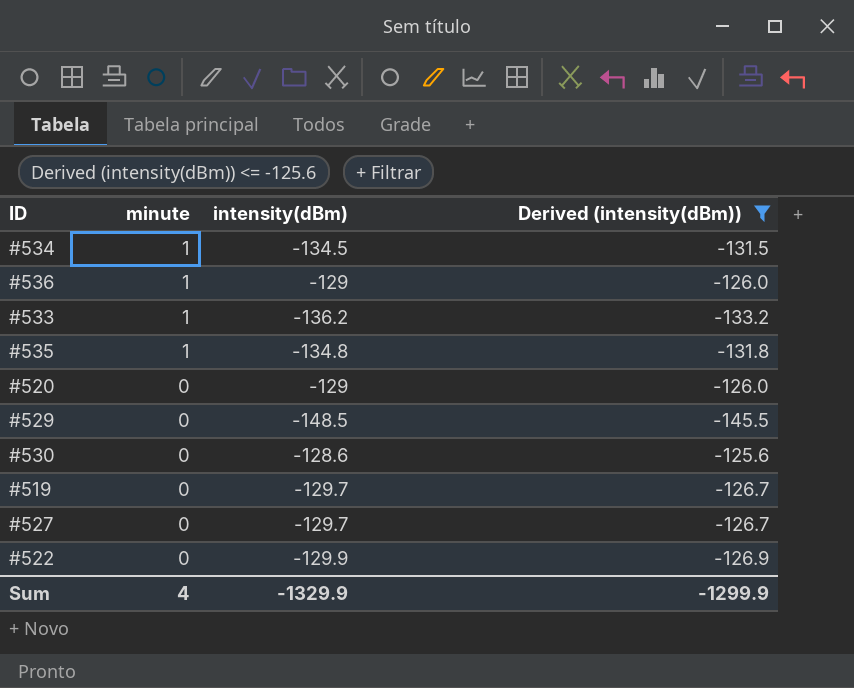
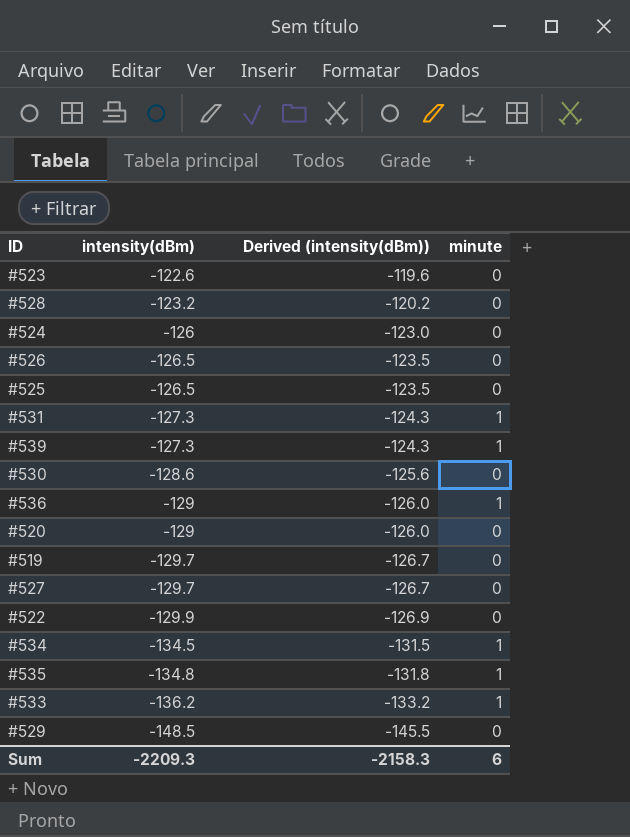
filter: Derived (intensity(dBm)) <= -125.6 -> none
row order: minute descending -> intensity(dBm) descending
column minute | position: 2 -> 4
Sum | intensity(dBm): -1329.9 -> -2209.3
Sum | Derived (intensity(dBm)): -1299.9 -> -2158.3
Sum | minute: 4 -> 6

